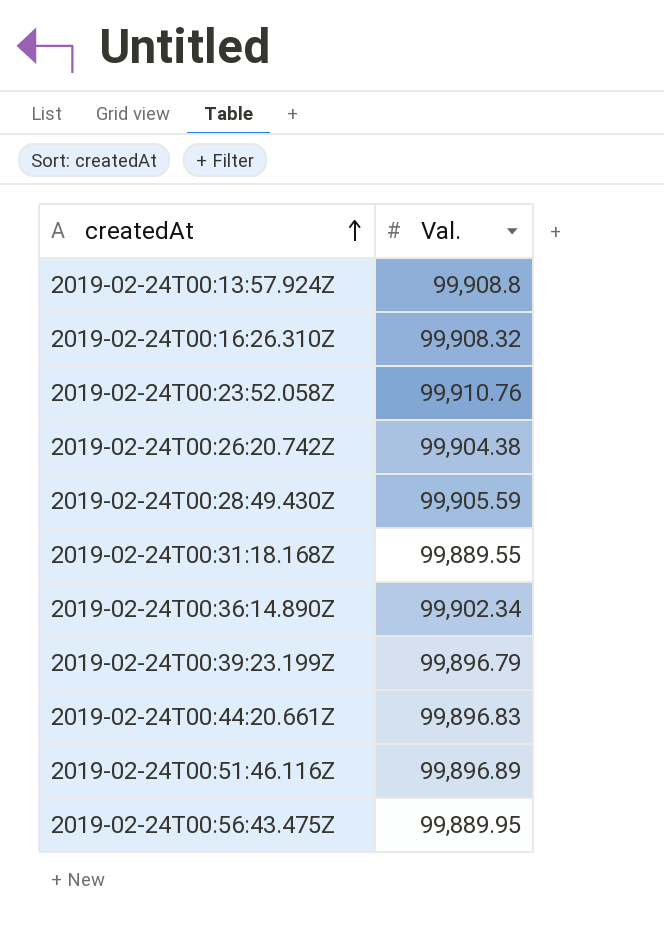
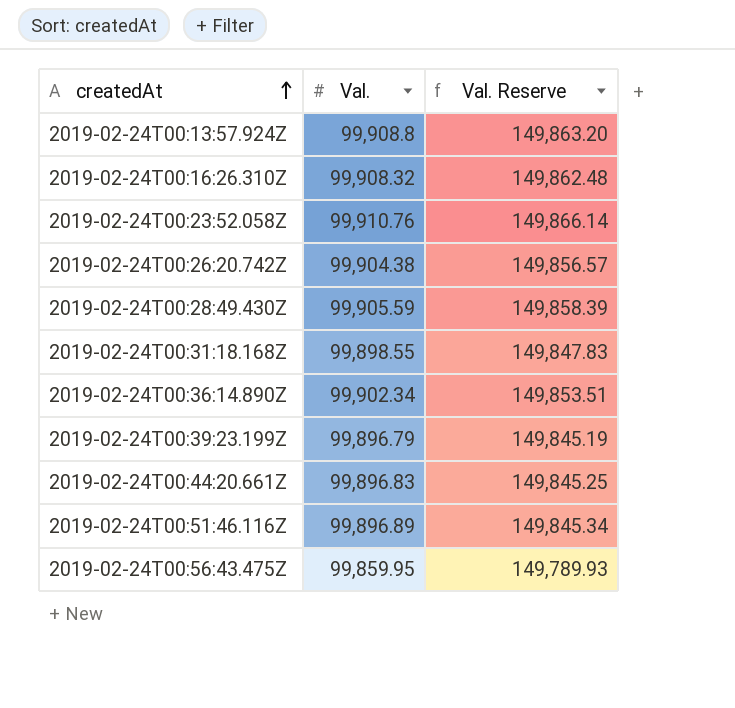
column Val. Reserve | formula: none -> [Val.] * 1.5
2019-02-24T00:31:18.168Z | Val.: 99,889.55 -> 99,898.55
2019-02-24T00:56:43.475Z | Val.: 99,889.95 -> 99,859.95

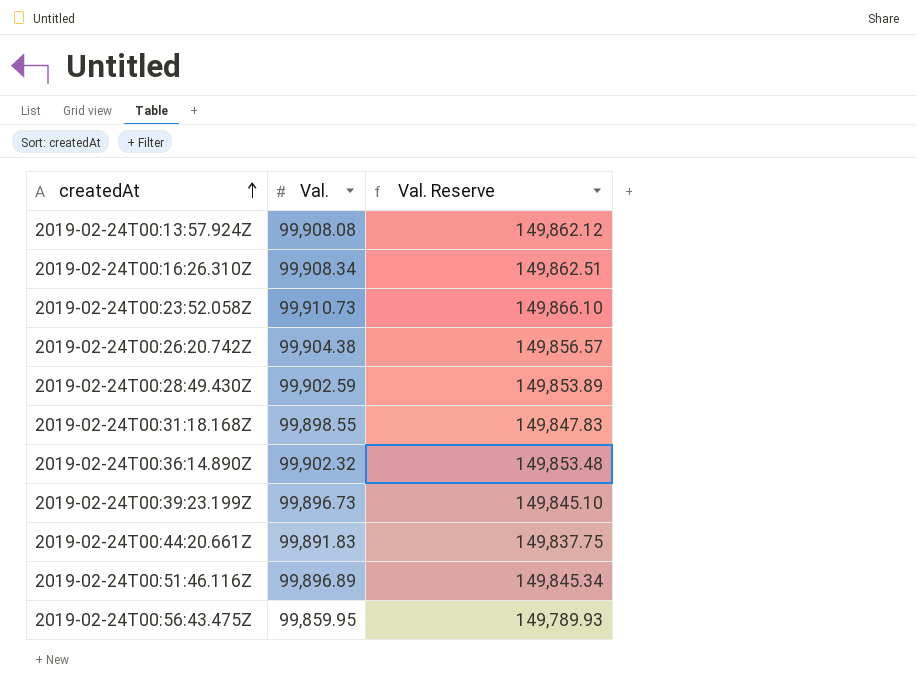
2019-02-24T00:13:57.924Z | Val.: 99,908.8 -> 99,908.08
2019-02-24T00:13:57.924Z | Val. Reserve: 149,863.20 -> 149,862.12
2019-02-24T00:16:26.310Z | Val.: 99,908.32 -> 99,908.34
2019-02-24T00:16:26.310Z | Val. Reserve: 149,862.48 -> 149,862.51
2019-02-24T00:23:52.058Z | Val.: 99,910.76 -> 99,910.73
2019-02-24T00:23:52.058Z | Val. Reserve: 149,866.14 -> 149,866.10
2019-02-24T00:28:49.430Z | Val.: 99,905.59 -> 99,902.59
2019-02-24T00:28:49.430Z | Val. Reserve: 149,858.39 -> 149,853.89
2019-02-24T00:36:14.890Z | Val.: 99,902.34 -> 99,902.32
2019-02-24T00:36:14.890Z | Val. Reserve: 149,853.51 -> 149,853.48
2019-02-24T00:39:23.199Z | Val.: 99,896.79 -> 99,896.73
2019-02-24T00:39:23.199Z | Val. Reserve: 149,845.19 -> 149,845.10
2019-02-24T00:44:20.661Z | Val.: 99,896.83 -> 99,891.83
2019-02-24T00:44:20.661Z | Val. Reserve: 149,845.25 -> 149,837.75

